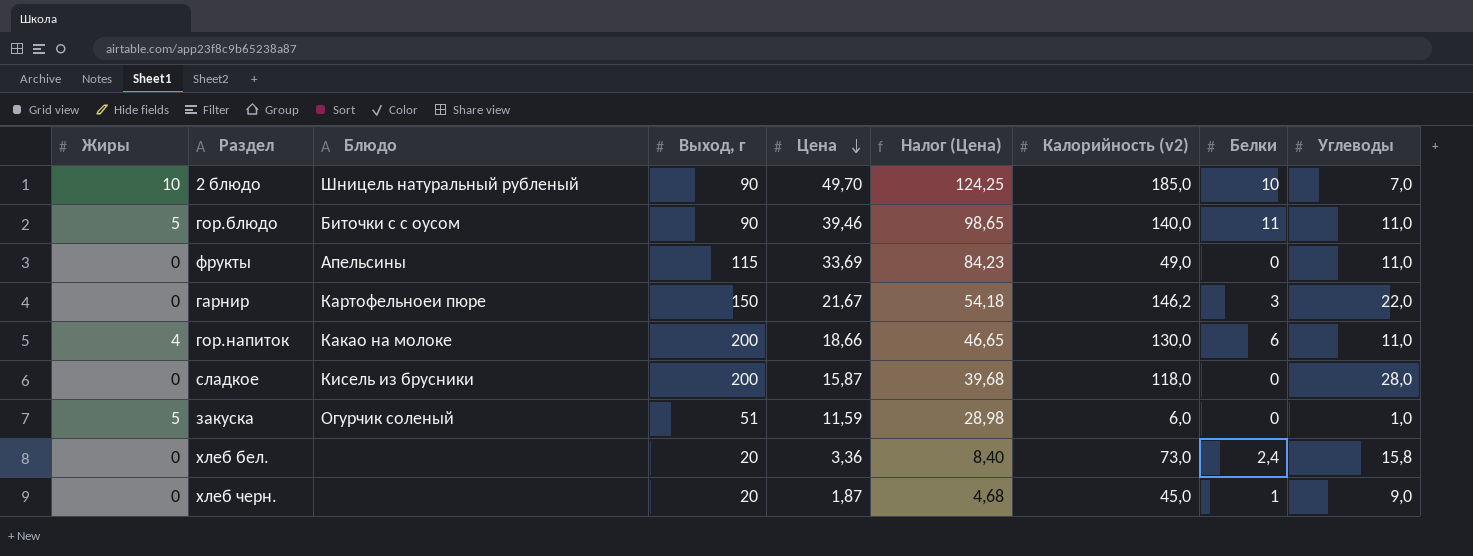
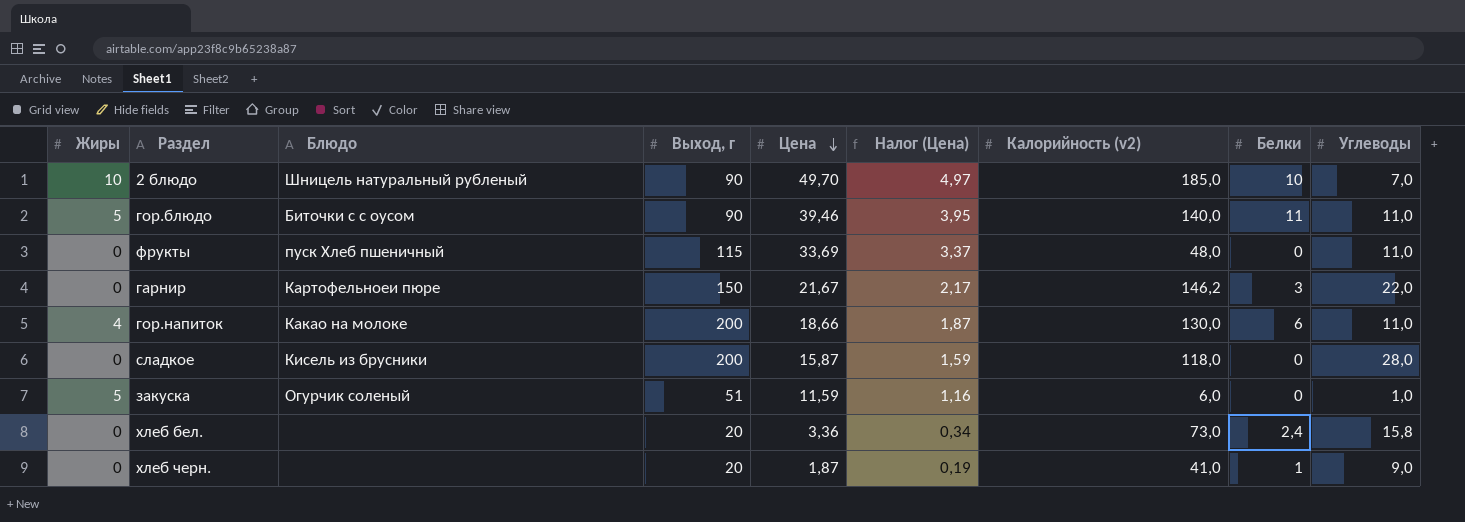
column Налог (Цена) | formula: [Цена] * 2,5 -> [Цена] * 0,1
фрукты | Блюдо: Апельсины -> пуск Хлеб пшеничный
фрукты | Калорийность (v2): 49,0 -> 48,0
хлеб черн. | Калорийность (v2): 45,0 -> 41,0

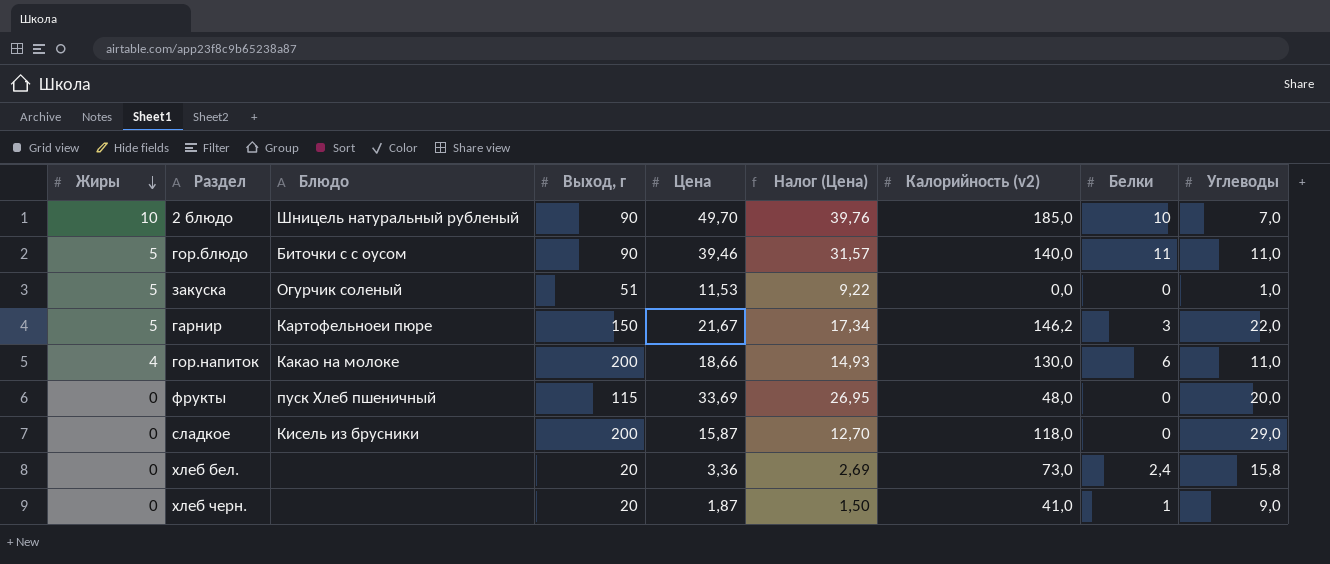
row order: Цена descending -> Жиры descending
column Налог (Цена) | formula: [Цена] * 0,1 -> [Цена] * 0,8
закуска | Цена: 11,59 -> 11,53
закуска | Калорийность (v2): 6,0 -> 0,0
гарнир | Жиры: 0 -> 5
фрукты | Углеводы: 11,0 -> 20,0
сладкое | Углеводы: 28,0 -> 29,0

